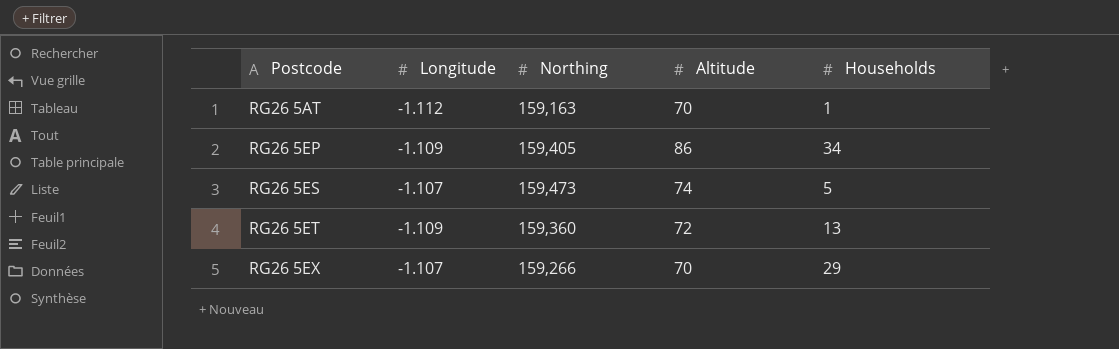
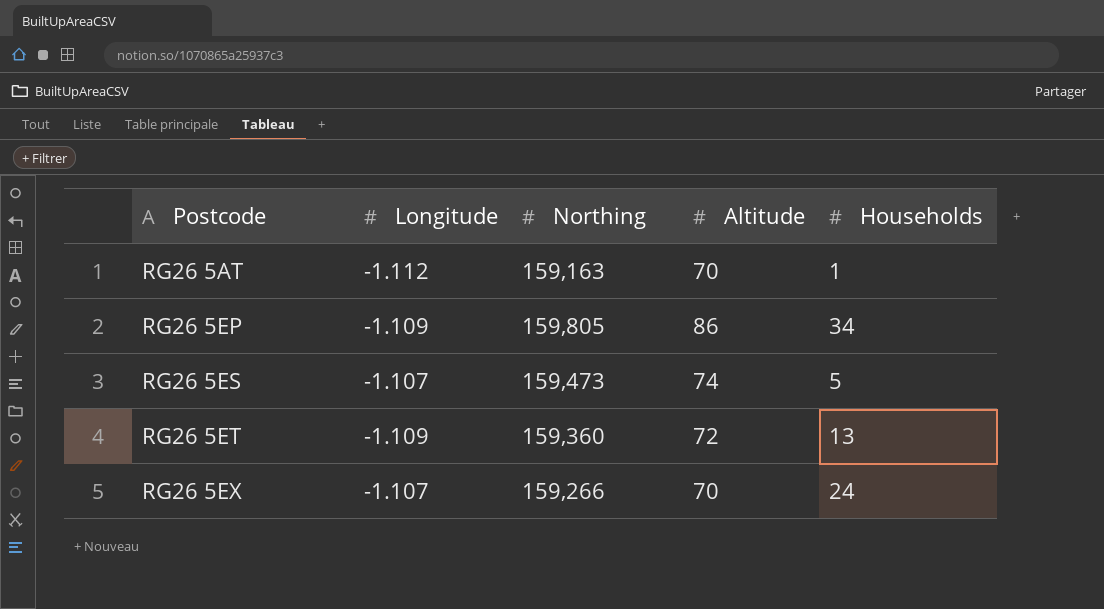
RG26 5EP | Northing: 159,405 -> 159,805
RG26 5EX | Households: 29 -> 24

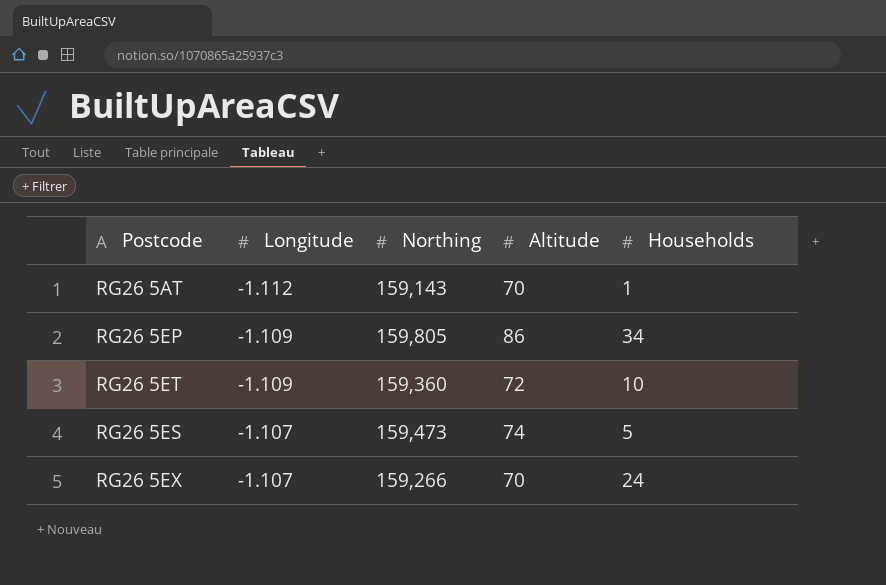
row order: Postcode ascending -> Longitude ascending
RG26 5AT | Northing: 159,163 -> 159,143
RG26 5ET | Households: 13 -> 10

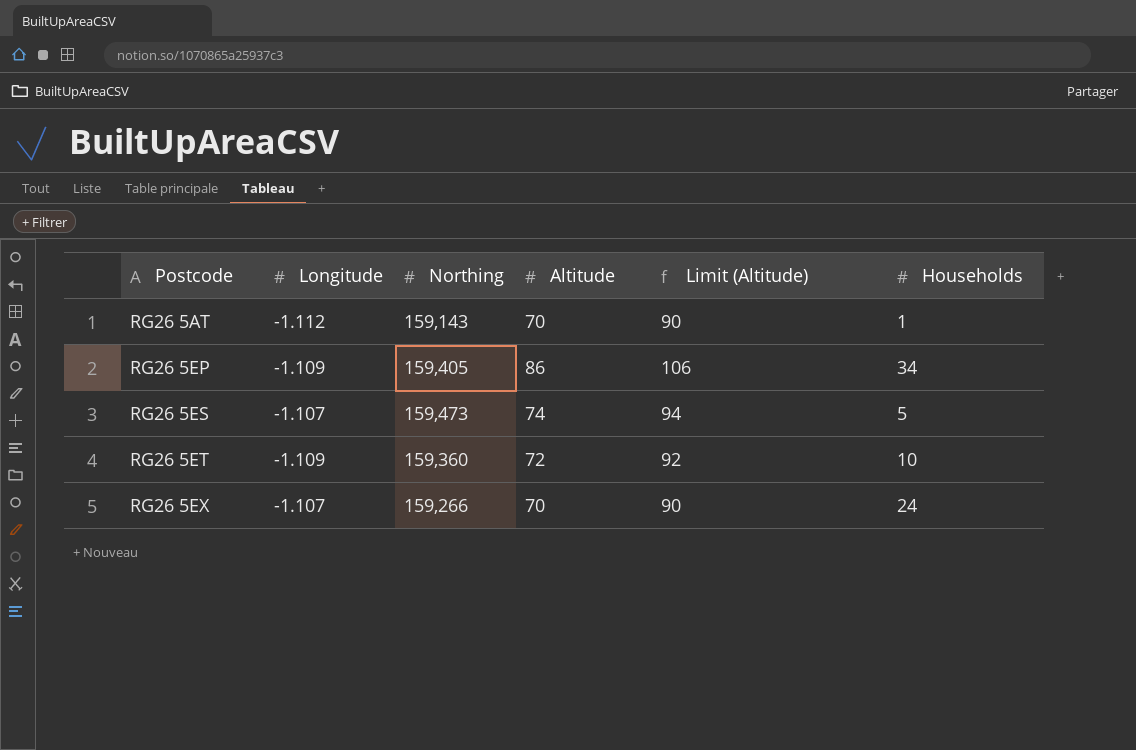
row order: Longitude ascending -> Postcode ascending
column Limit (Altitude) | formula: none -> [Altitude] + 20
RG26 5EP | Northing: 159,805 -> 159,405

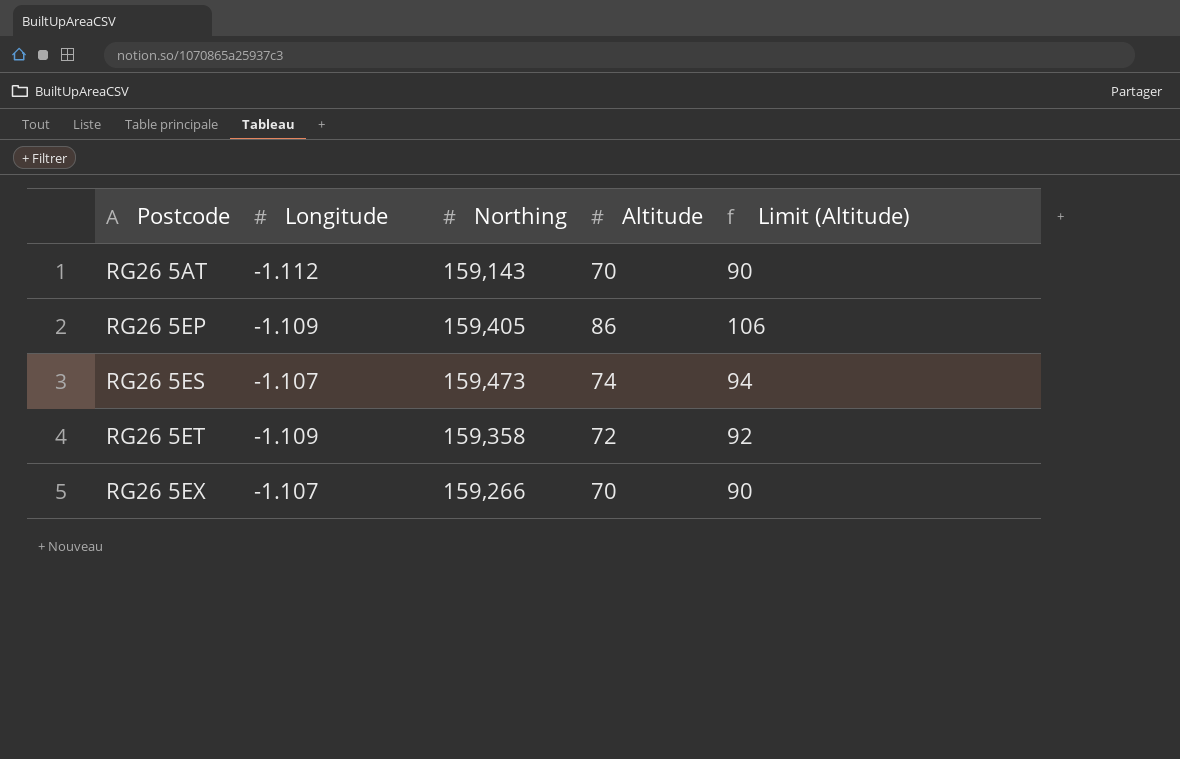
column Households | position: 6 -> none
RG26 5ET | Northing: 159,360 -> 159,358

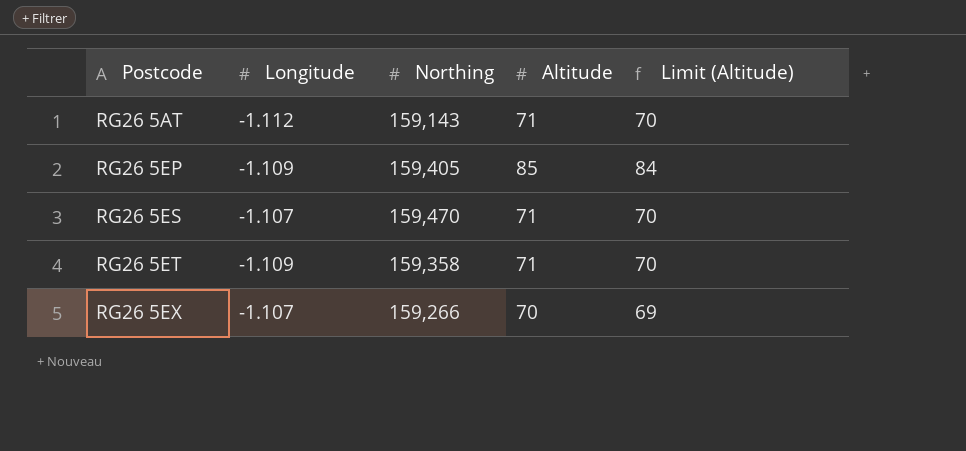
column Limit (Altitude) | formula: [Altitude] + 20 -> [Altitude] - 1
RG26 5AT | Altitude: 70 -> 71
RG26 5EP | Altitude: 86 -> 85
RG26 5ES | Northing: 159,473 -> 159,470
RG26 5ES | Altitude: 74 -> 71
RG26 5ET | Altitude: 72 -> 71

